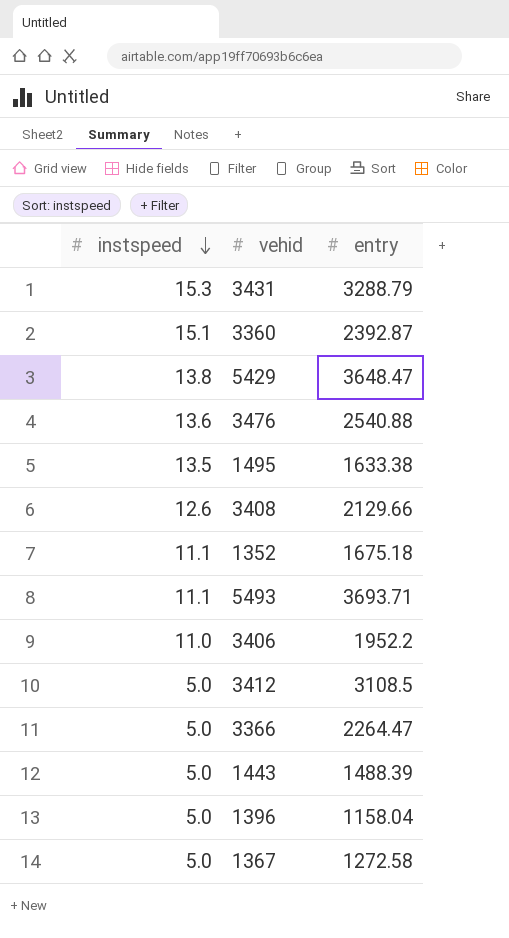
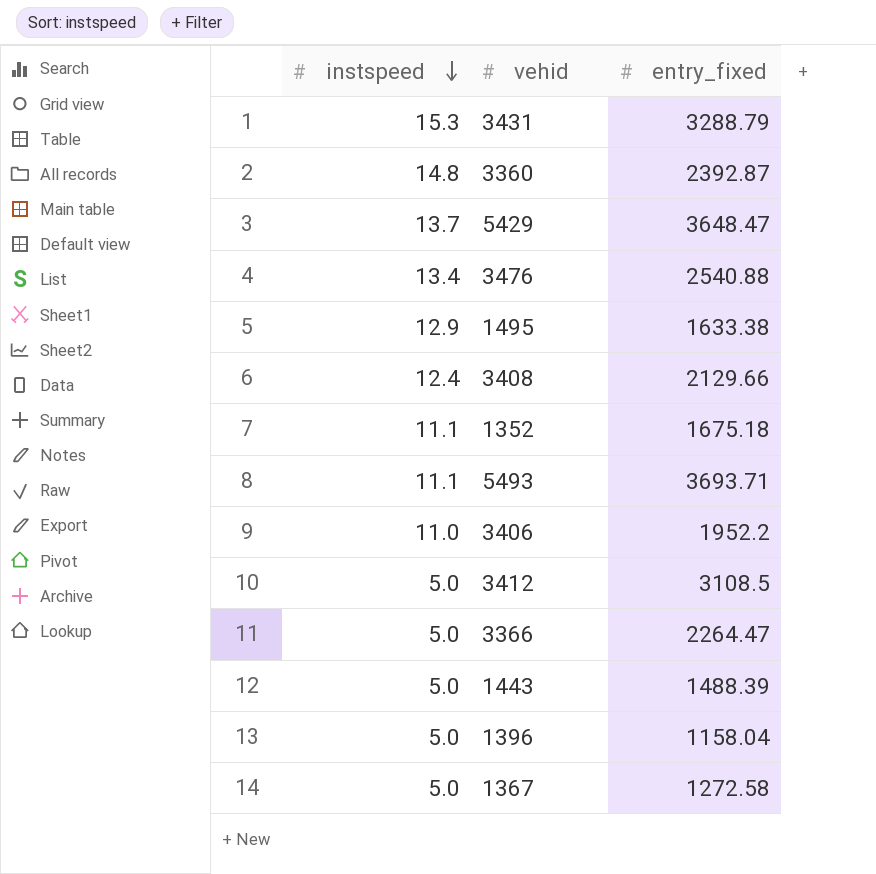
column name: entry -> entry_fixed
3360 | instspeed: 15.1 -> 14.8
5429 | instspeed: 13.8 -> 13.7
3476 | instspeed: 13.6 -> 13.4
1495 | instspeed: 13.5 -> 12.9
3408 | instspeed: 12.6 -> 12.4

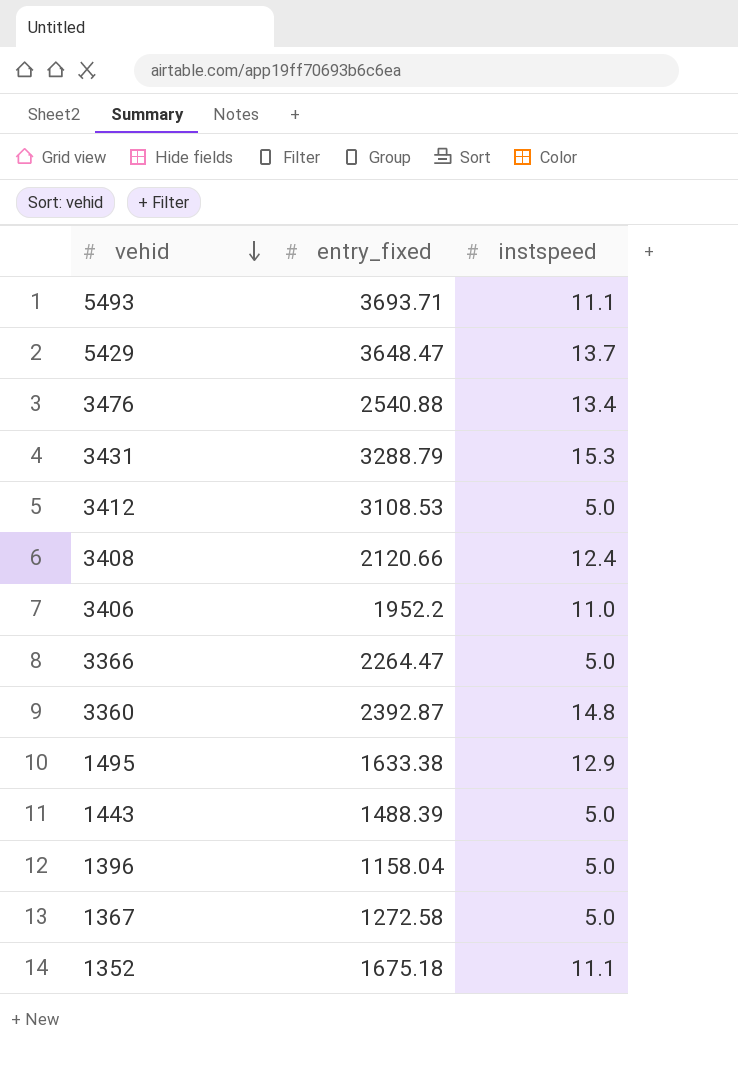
row order: instspeed descending -> vehid descending
column instspeed | position: 1 -> 3
3412 | entry_fixed: 3108.5 -> 3108.53
3408 | entry_fixed: 2129.66 -> 2120.66

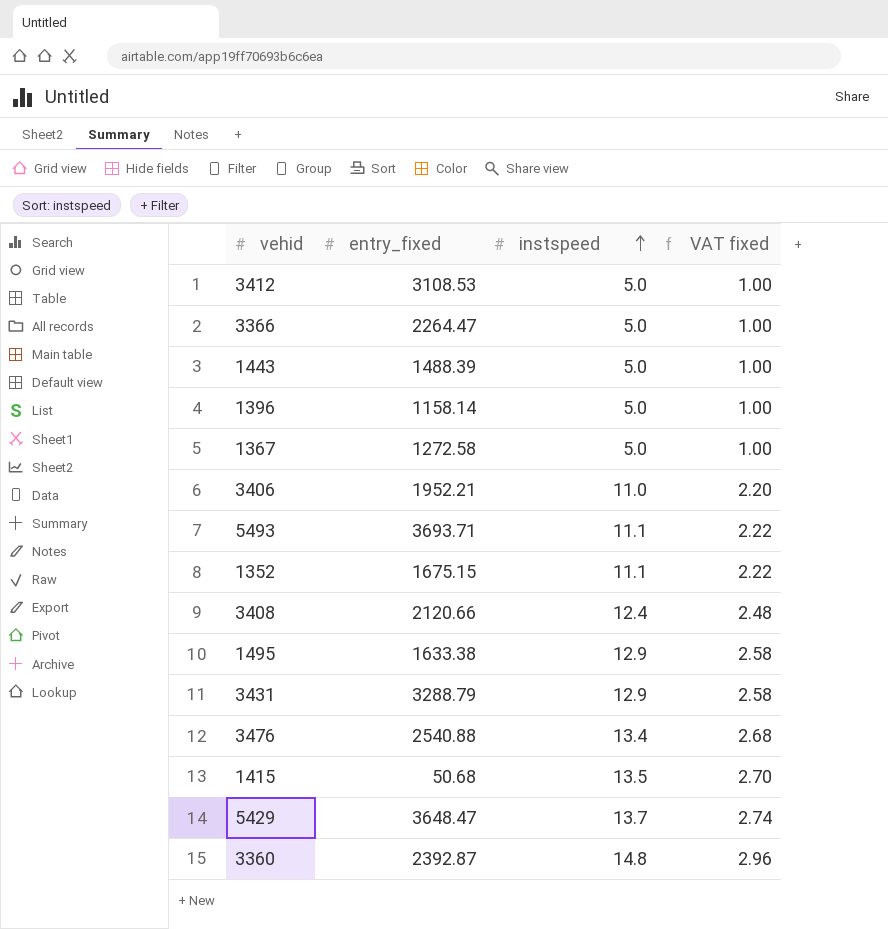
row order: vehid descending -> instspeed ascending
column VAT fixed | formula: none -> [instspeed] * 0.2
1396 | entry_fixed: 1158.04 -> 1158.14
3406 | entry_fixed: 1952.2 -> 1952.21
1352 | entry_fixed: 1675.18 -> 1675.15
3431 | instspeed: 15.3 -> 12.9
row 1415: none -> 50.68 | 13.5 | 2.70

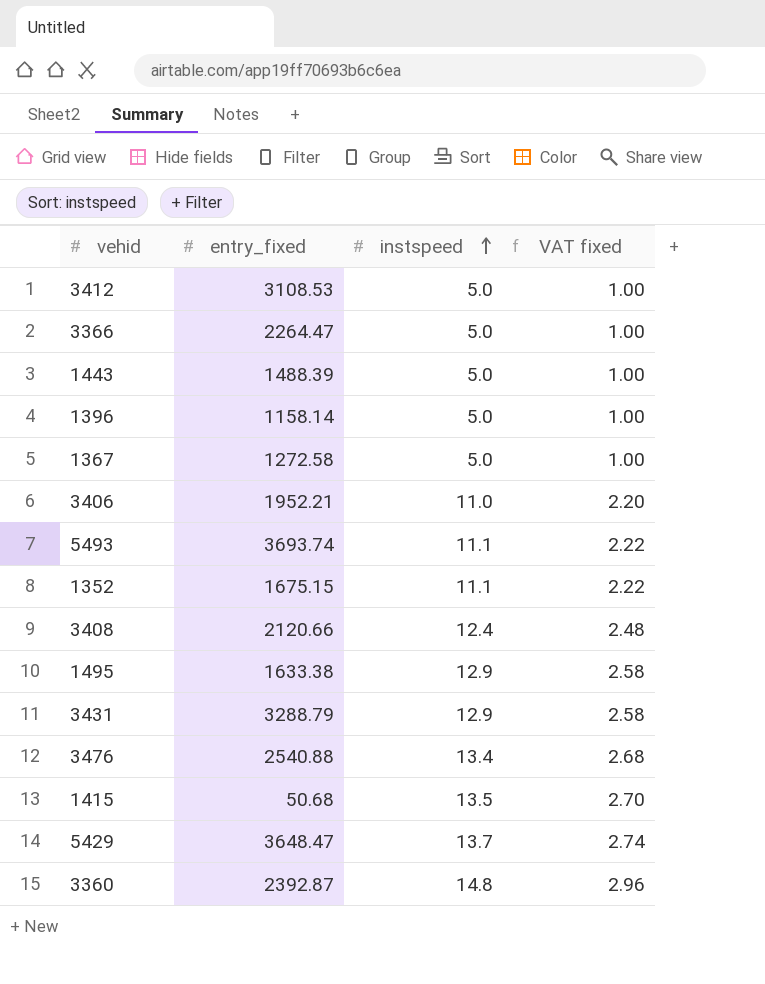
5493 | entry_fixed: 3693.71 -> 3693.74

